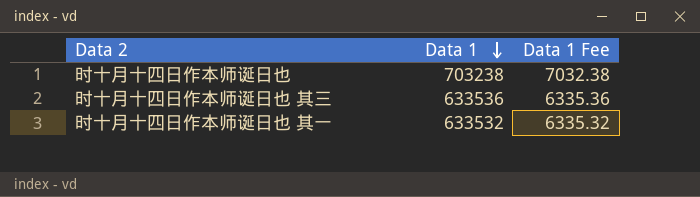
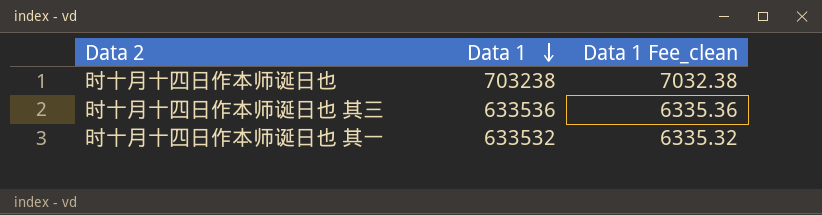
column name: Data 1 Fee -> Data 1 Fee_clean

